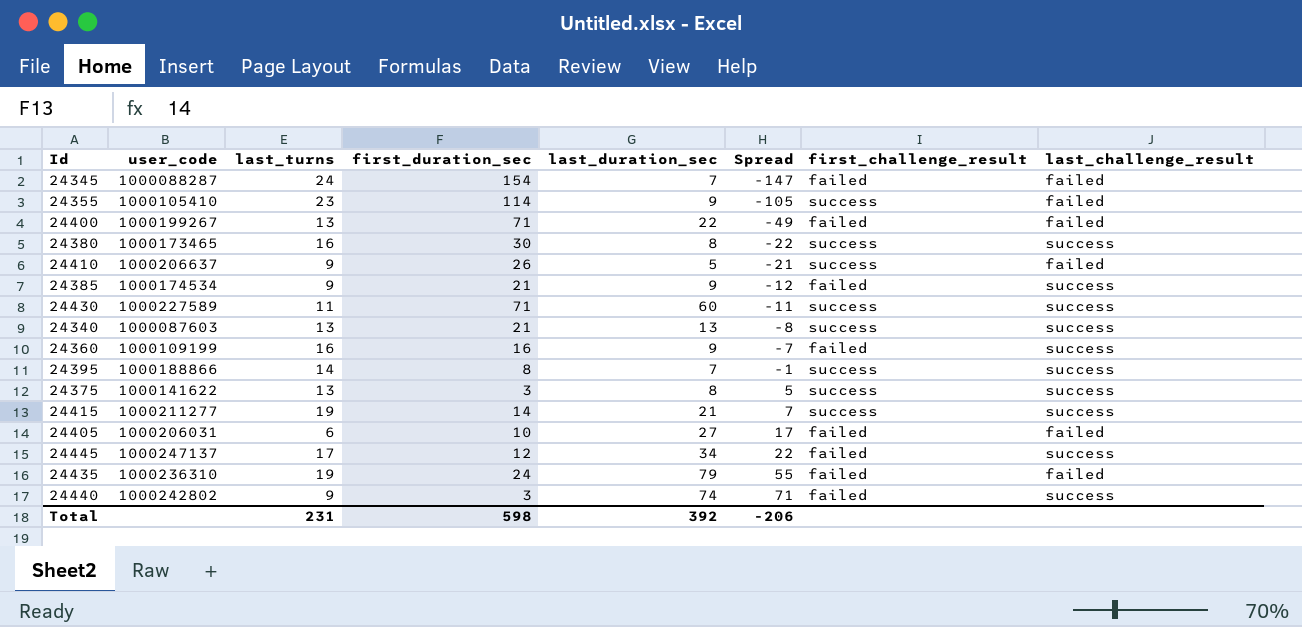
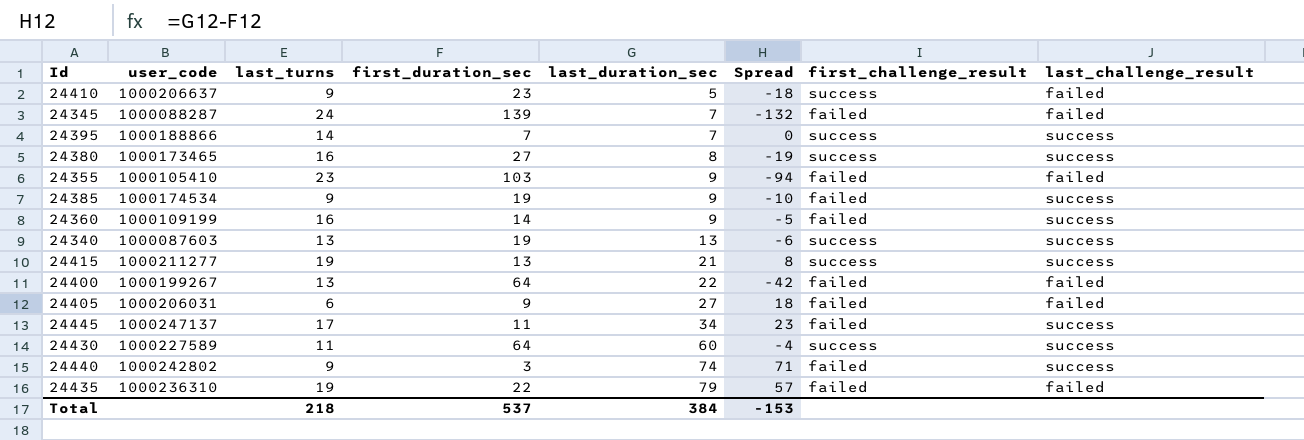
row order: Spread ascending -> last_duration_sec ascending
row 24375: 1000141622 | 13 | 3 | 8 | 5 | success | success -> none
24410 | first_duration_sec: 26 -> 23
24410 | Spread: -21 -> -18
24345 | first_duration_sec: 154 -> 139
24345 | Spread: -147 -> -132
24395 | first_duration_sec: 8 -> 7
24395 | Spread: -1 -> 0
24380 | first_duration_sec: 30 -> 27
24380 | Spread: -22 -> -19
24355 | first_duration_sec: 114 -> 103
24355 | Spread: -105 -> -94
24355 | first_challenge_result: success -> failed
24385 | first_duration_sec: 21 -> 19
24385 | Spread: -12 -> -10
24360 | first_duration_sec: 16 -> 14
24360 | Spread: -7 -> -5
24340 | first_duration_sec: 21 -> 19
24340 | Spread: -8 -> -6
24415 | first_duration_sec: 14 -> 13
24415 | Spread: 7 -> 8
24400 | first_duration_sec: 71 -> 64
24400 | Spread: -49 -> -42
24405 | first_duration_sec: 10 -> 9
24405 | Spread: 17 -> 18
24445 | first_duration_sec: 12 -> 11
24445 | Spread: 22 -> 23
24430 | first_duration_sec: 71 -> 64
24430 | Spread: -11 -> -4
24435 | first_duration_sec: 24 -> 22
24435 | Spread: 55 -> 57
Total | last_turns: 231 -> 218
Total | first_duration_sec: 598 -> 537
Total | last_duration_sec: 392 -> 384
Total | Spread: -206 -> -153

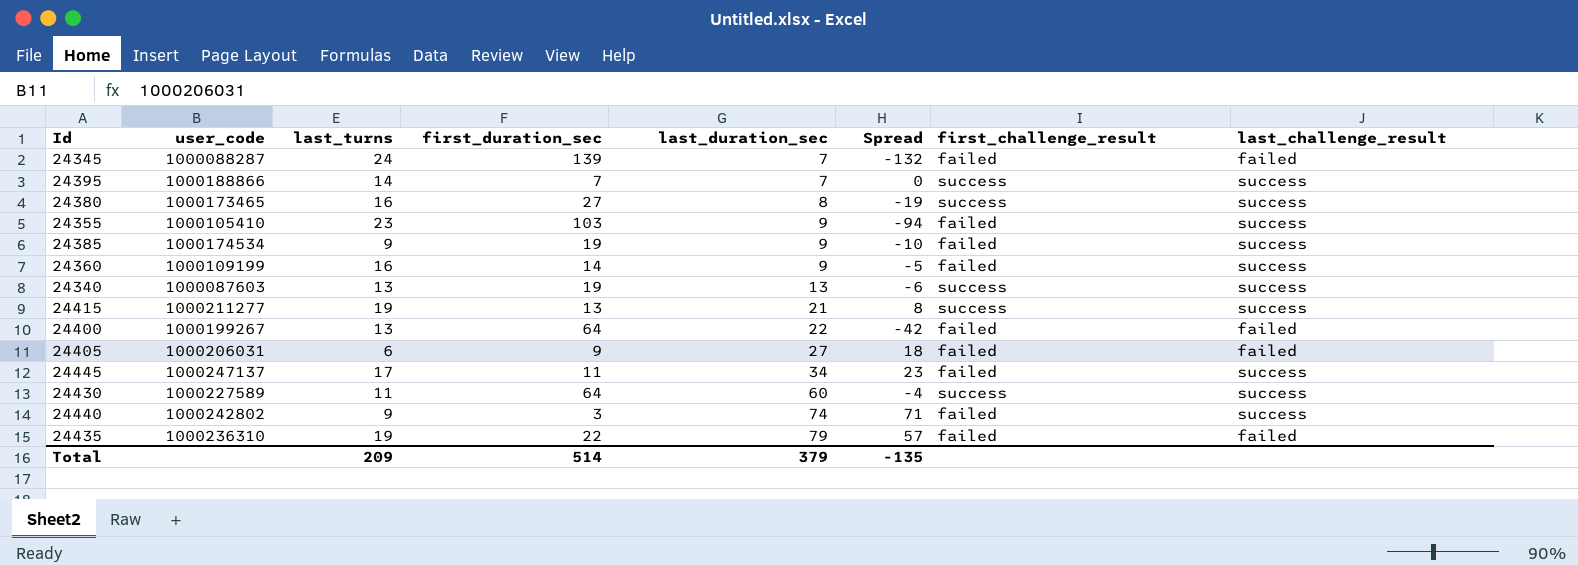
row 24410: 1000206637 | 9 | 23 | 5 | -18 | success | failed -> none
24355 | last_challenge_result: failed -> success
Total | last_turns: 218 -> 209
Total | first_duration_sec: 537 -> 514
Total | last_duration_sec: 384 -> 379
Total | Spread: -153 -> -135

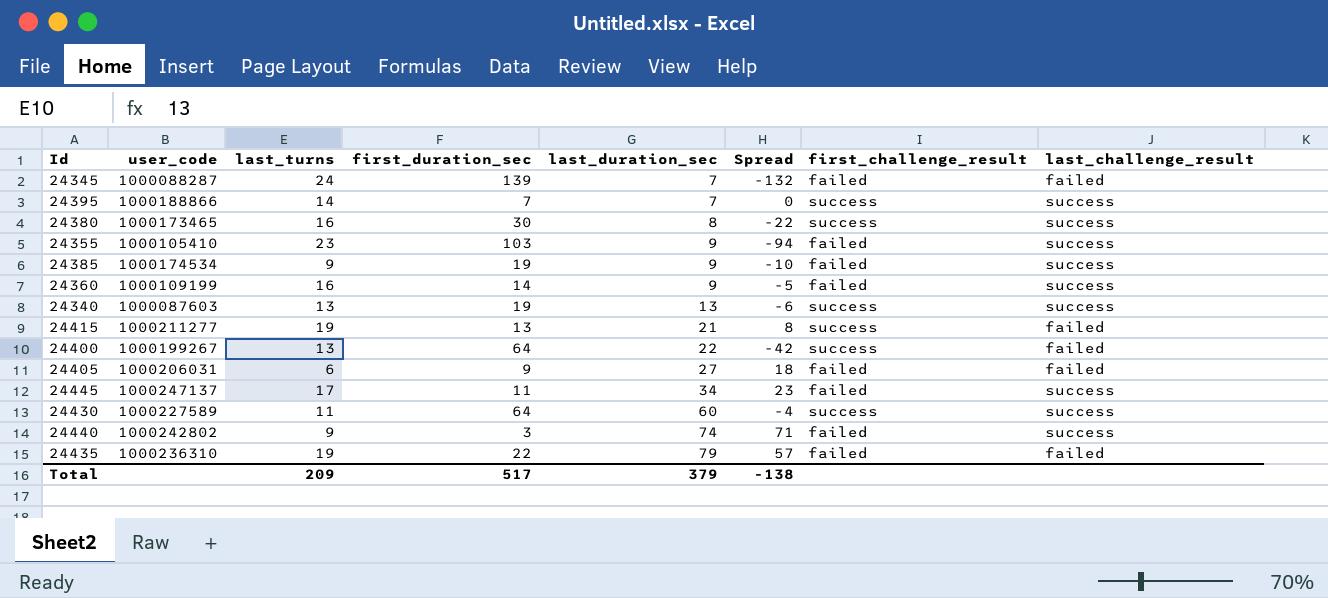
24380 | first_duration_sec: 27 -> 30
24380 | Spread: -19 -> -22
24415 | last_challenge_result: success -> failed
24400 | first_challenge_result: failed -> success
Total | first_duration_sec: 514 -> 517
Total | Spread: -135 -> -138

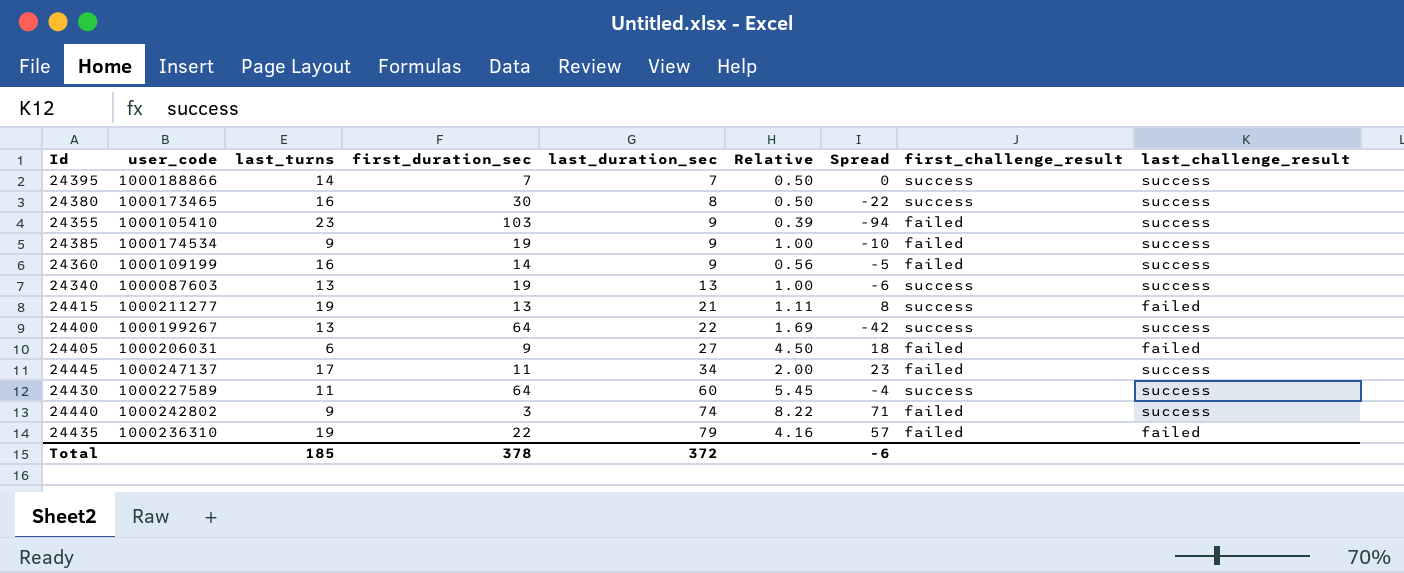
column Relative | formula: none -> [last_duration_sec] / [last_turns]
row 24345: 1000088287 | 24 | 139 | 7 | -132 | failed | failed -> none
24400 | last_challenge_result: failed -> success
Total | last_turns: 209 -> 185
Total | first_duration_sec: 517 -> 378
Total | last_duration_sec: 379 -> 372
Total | Spread: -138 -> -6

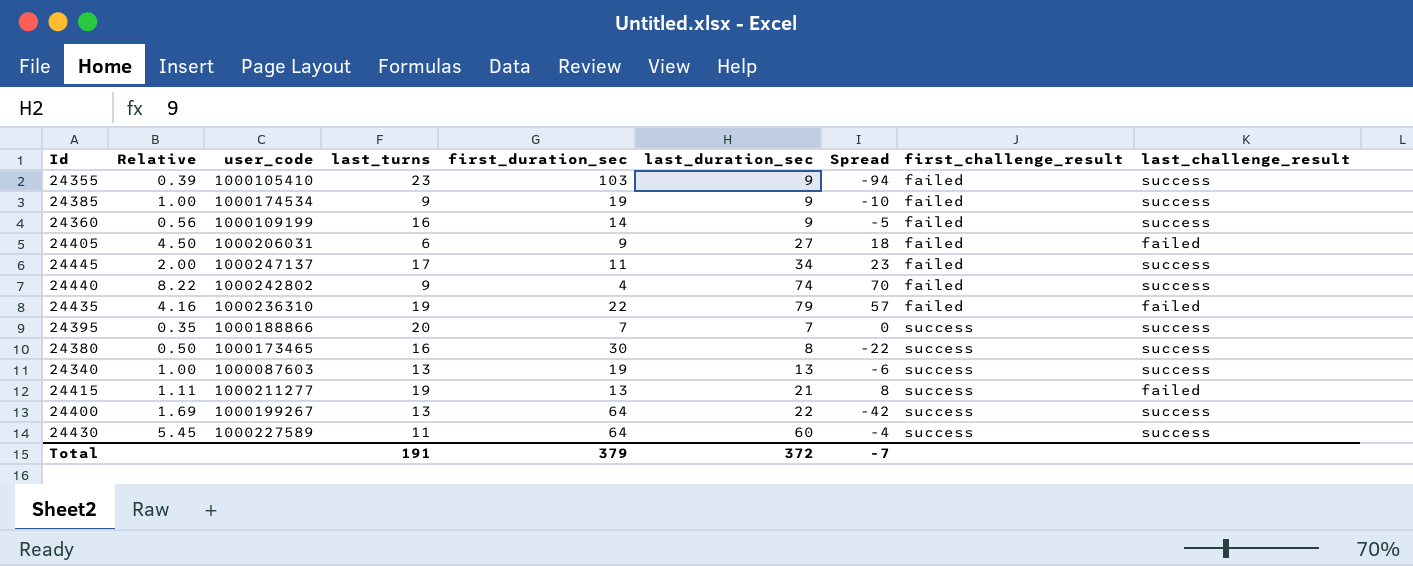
row order: last_duration_sec ascending -> first_challenge_result ascending
column Relative | position: 6 -> 2
24440 | first_duration_sec: 3 -> 4
24440 | Spread: 71 -> 70
24395 | Relative: 0.50 -> 0.35
24395 | last_turns: 14 -> 20
Total | last_turns: 185 -> 191
Total | first_duration_sec: 378 -> 379
Total | Spread: -6 -> -7

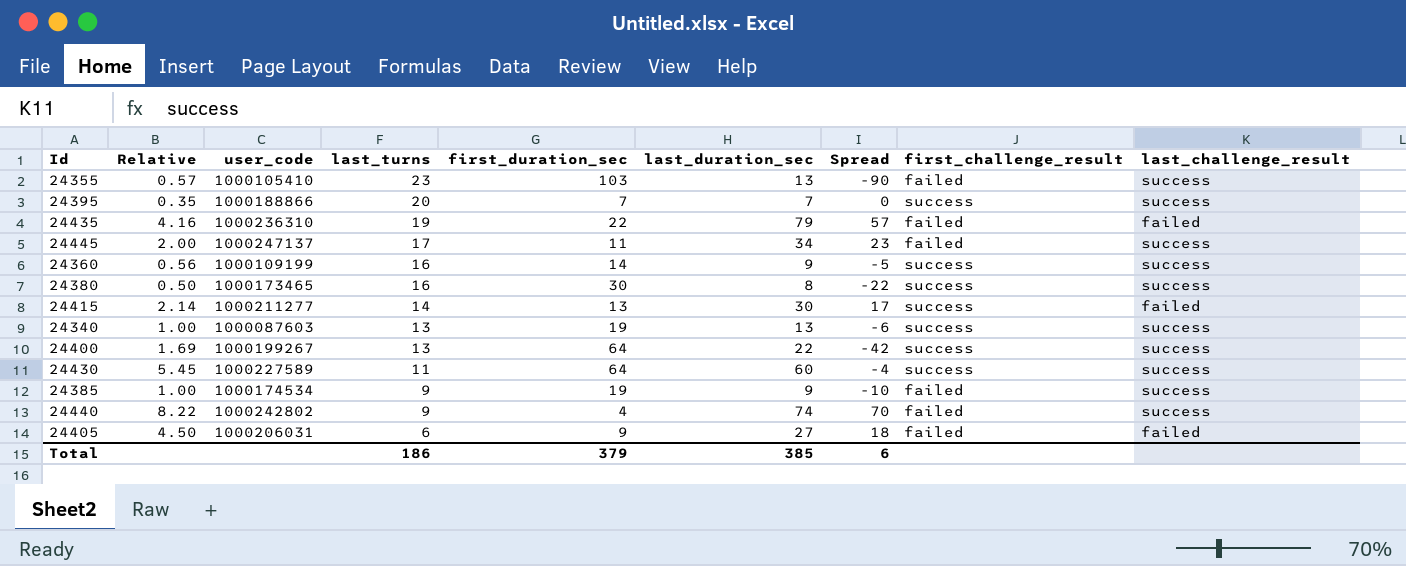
row order: first_challenge_result ascending -> last_turns descending
24355 | Relative: 0.39 -> 0.57
24355 | last_duration_sec: 9 -> 13
24355 | Spread: -94 -> -90
24360 | first_challenge_result: failed -> success
24415 | Relative: 1.11 -> 2.14
24415 | last_turns: 19 -> 14
24415 | last_duration_sec: 21 -> 30
24415 | Spread: 8 -> 17
Total | last_turns: 191 -> 186
Total | last_duration_sec: 372 -> 385
Total | Spread: -7 -> 6

